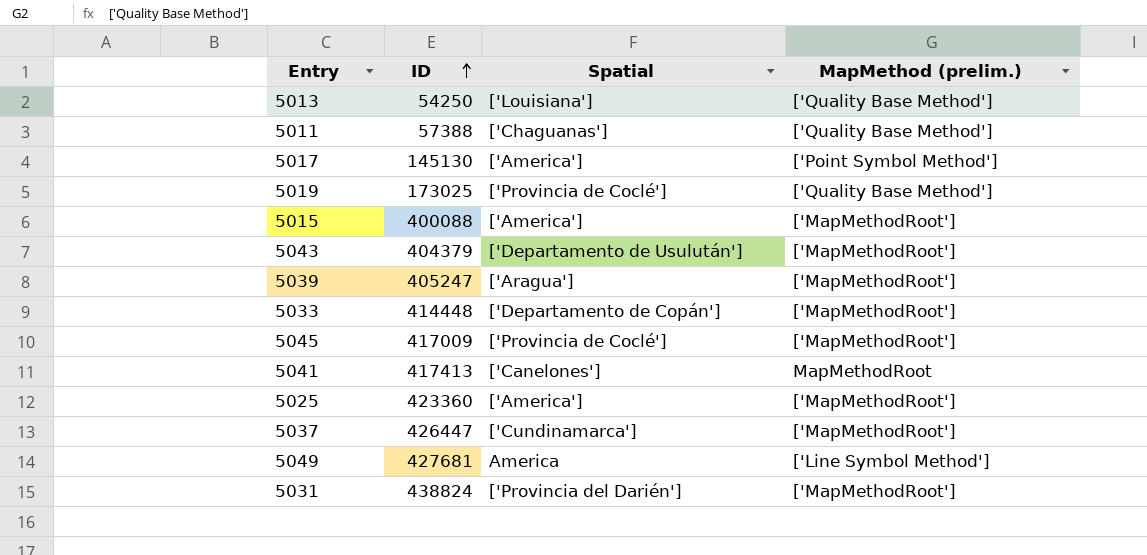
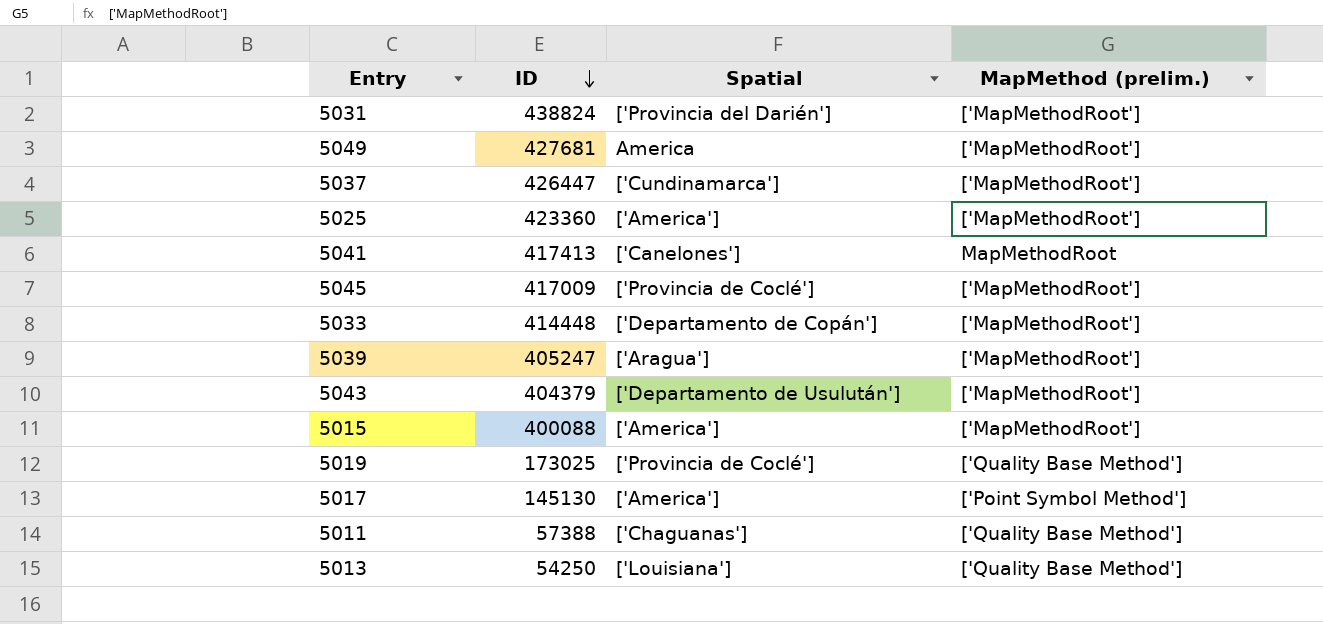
row order: ID ascending -> ID descending
5049 | MapMethod (prelim.): ['Line Symbol Method'] -> ['MapMethodRoot']

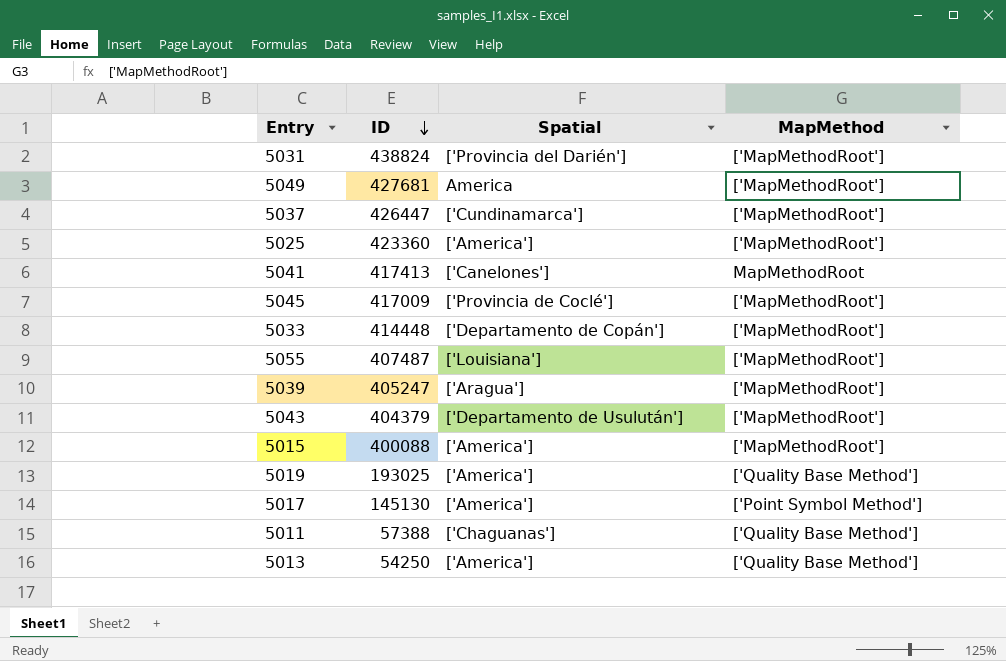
column name: MapMethod (prelim.) -> MapMethod
row 5055: none -> 407487 | ['Louisiana'] | ['MapMethodRoot']
5019 | ID: 173025 -> 193025
5019 | Spatial: ['Provincia de Coclé'] -> ['America']
5013 | Spatial: ['Louisiana'] -> ['America']

